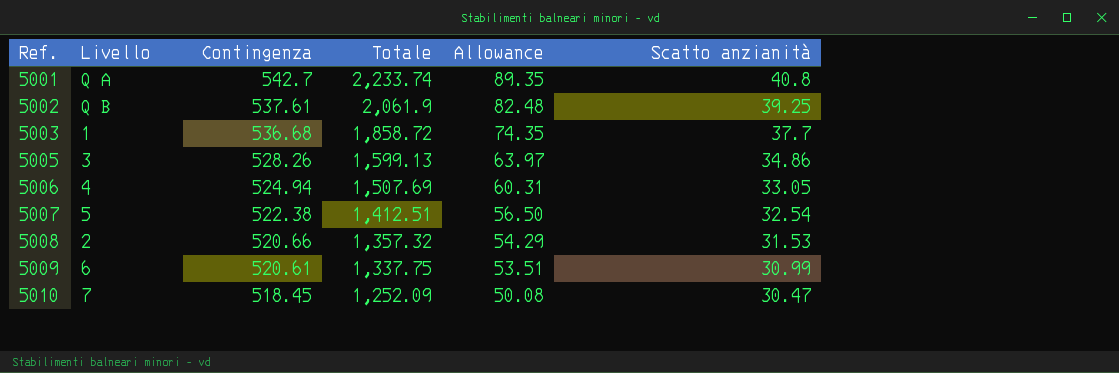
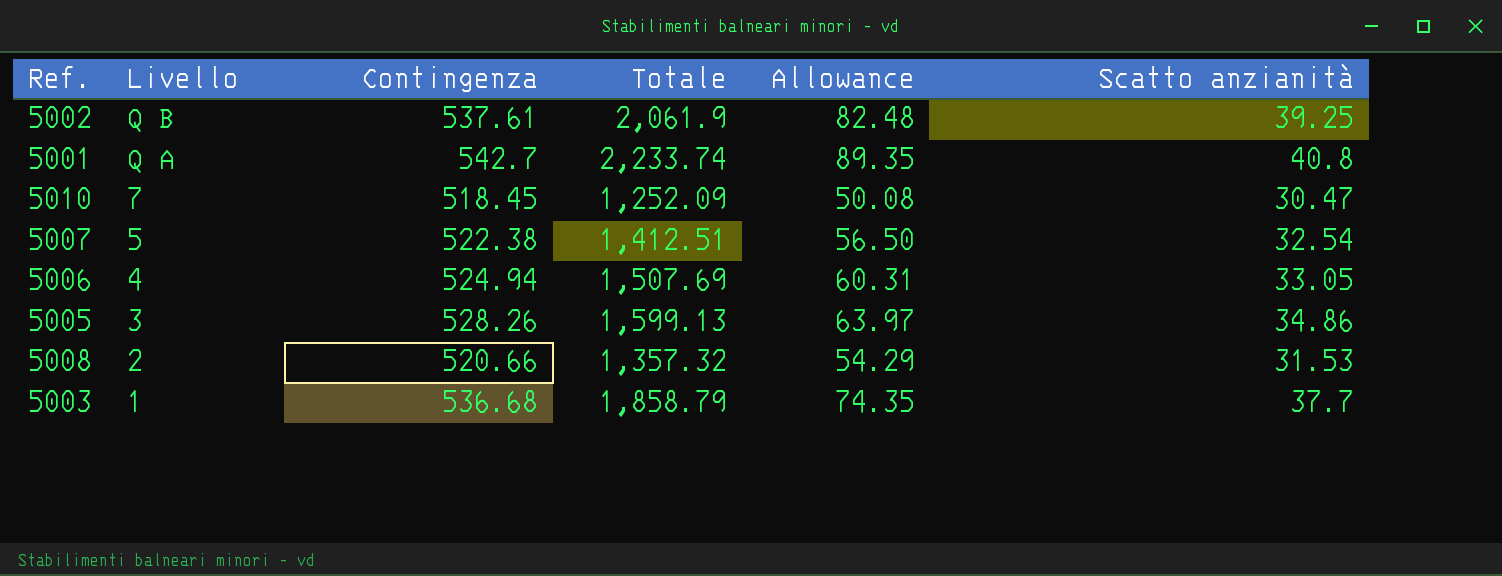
row order: Ref. ascending -> Livello descending
row 5009: 6 | 520.61 | 1,337.75 | 53.51 | 30.99 -> none
5003 | Totale: 1,858.72 -> 1,858.79

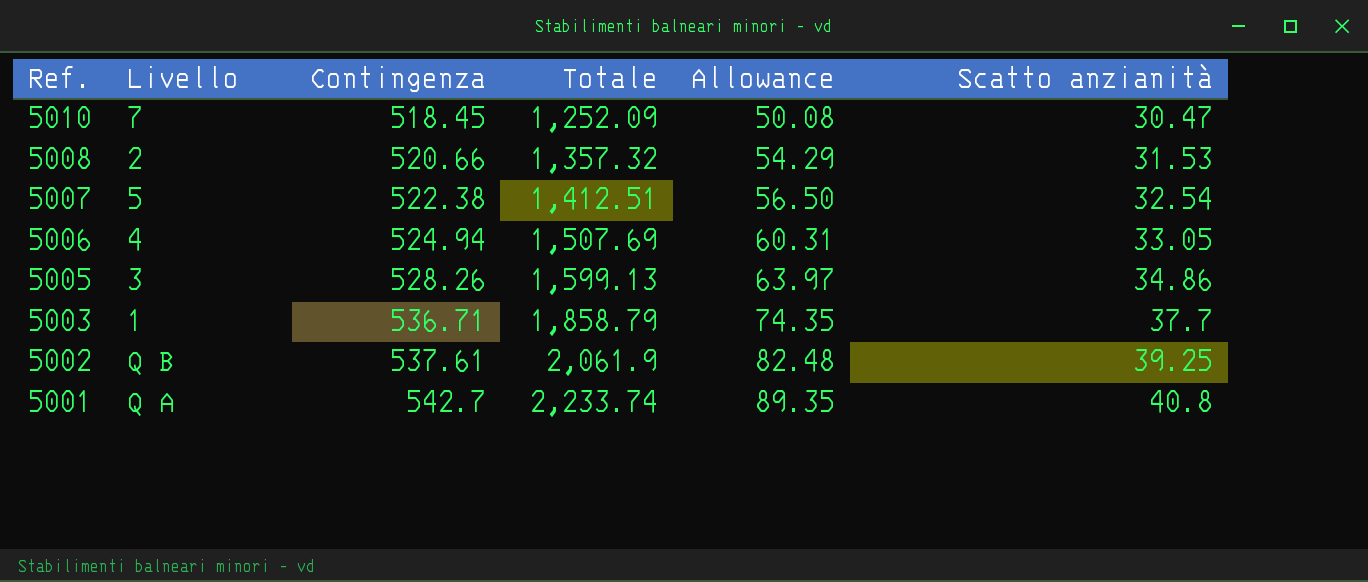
row order: Livello descending -> Ref. descending
5003 | Contingenza: 536.68 -> 536.71

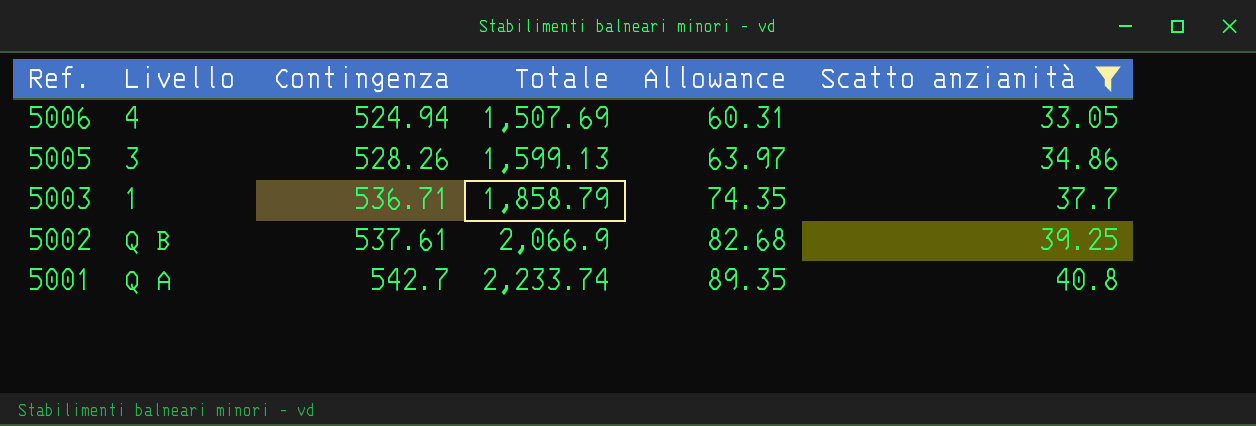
filter: none -> Scatto anzianità >= 33.05
5002 | Totale: 2,061.9 -> 2,066.9
5002 | Allowance: 82.48 -> 82.68

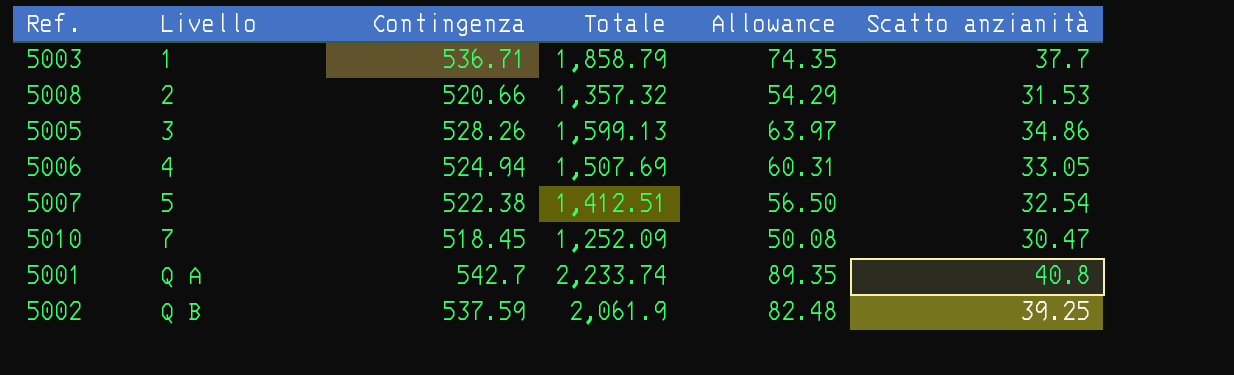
filter: Scatto anzianità >= 33.05 -> none
row order: Ref. descending -> Livello ascending
5002 | Contingenza: 537.61 -> 537.59
5002 | Totale: 2,066.9 -> 2,061.9
5002 | Allowance: 82.68 -> 82.48

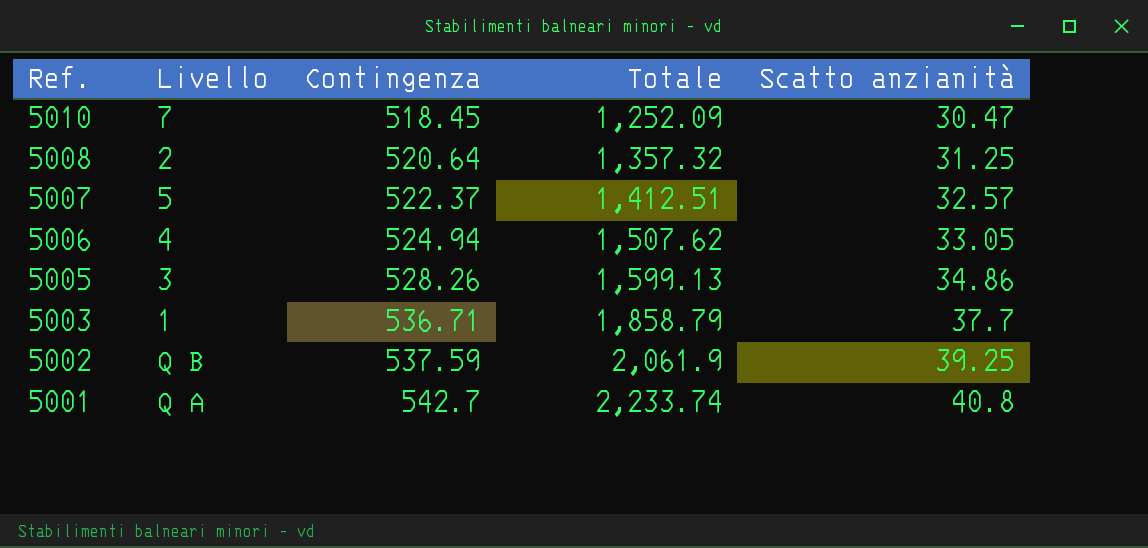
row order: Livello ascending -> Ref. descending
column Allowance | formula: [Totale] * 0.04 -> none
5008 | Contingenza: 520.66 -> 520.64
5008 | Scatto anzianità: 31.53 -> 31.25
5007 | Contingenza: 522.38 -> 522.37
5007 | Scatto anzianità: 32.54 -> 32.57
5006 | Totale: 1,507.69 -> 1,507.62

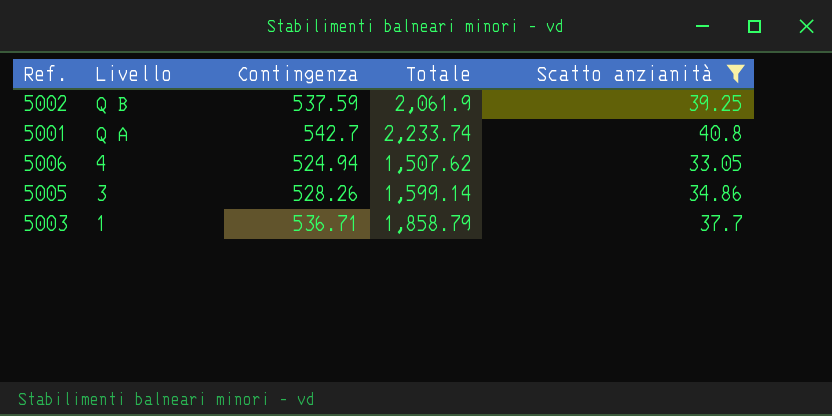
filter: none -> Scatto anzianità >= 33.05
row order: Ref. descending -> Livello descending
5005 | Totale: 1,599.13 -> 1,599.14

